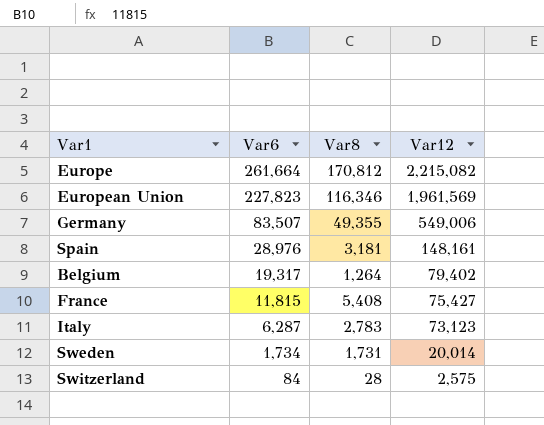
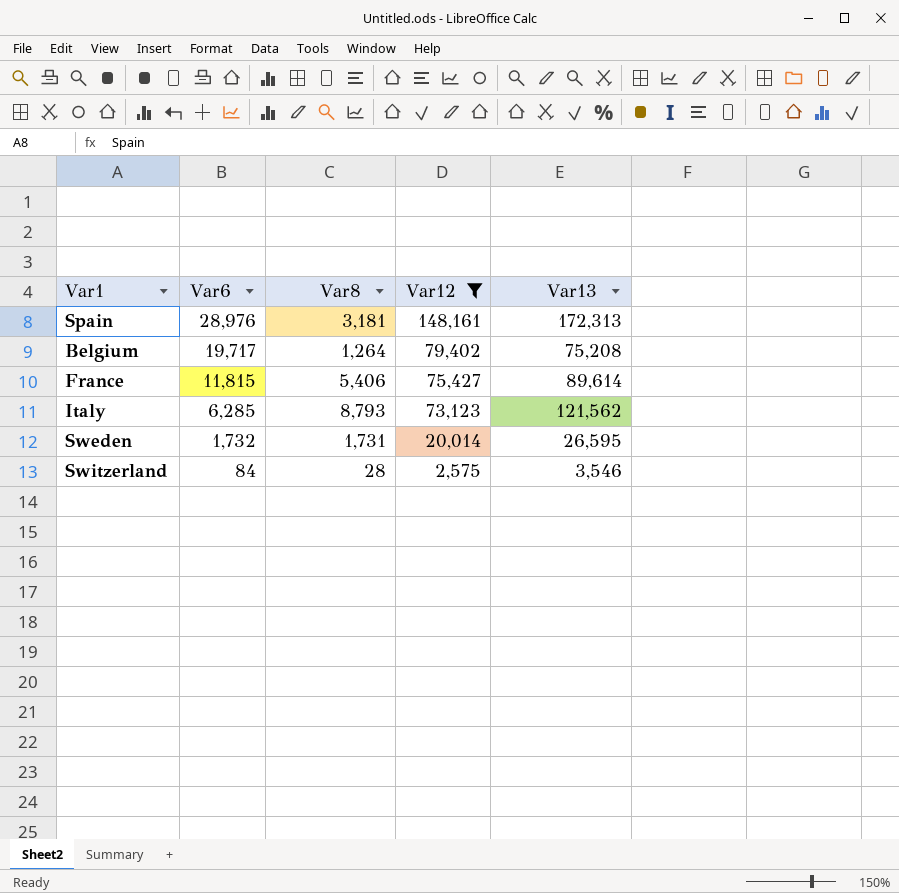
filter: none -> Var12 <= 148,161
column Var13 | position: none -> 5
Belgium | Var6: 19,317 -> 19,717
France | Var8: 5,408 -> 5,406
Italy | Var6: 6,287 -> 6,285
Italy | Var8: 2,783 -> 8,793
Sweden | Var6: 1,734 -> 1,732

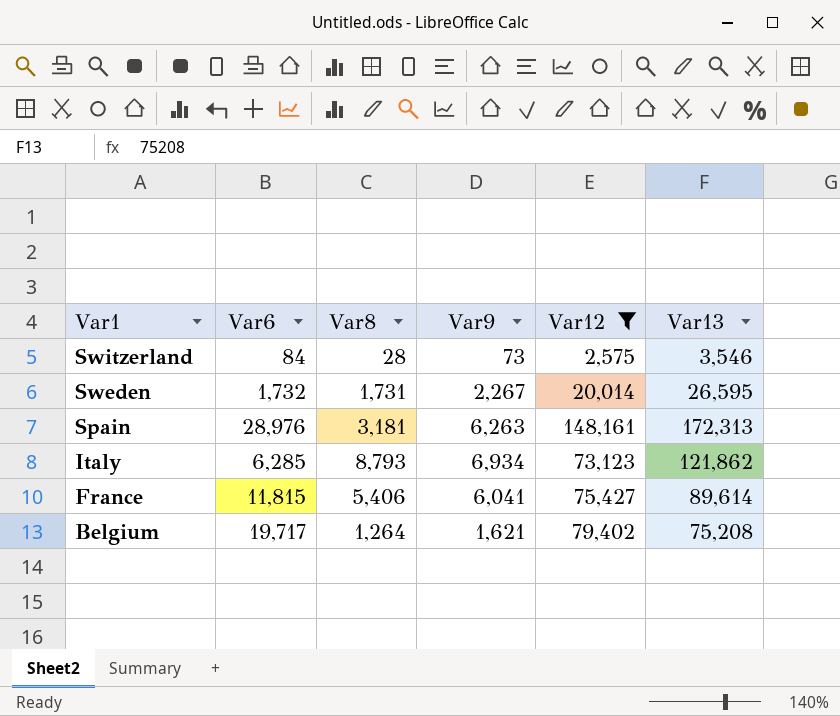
row order: Var6 descending -> Var1 descending
column Var9 | position: none -> 4
Italy | Var13: 121,562 -> 121,862

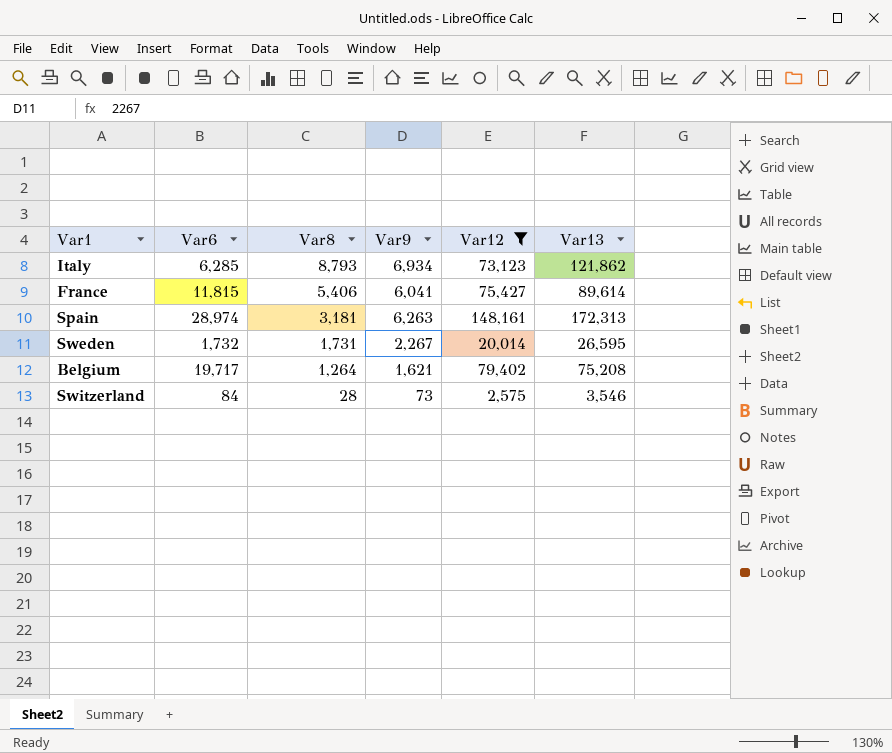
row order: Var1 descending -> Var8 descending
Spain | Var6: 28,976 -> 28,974

